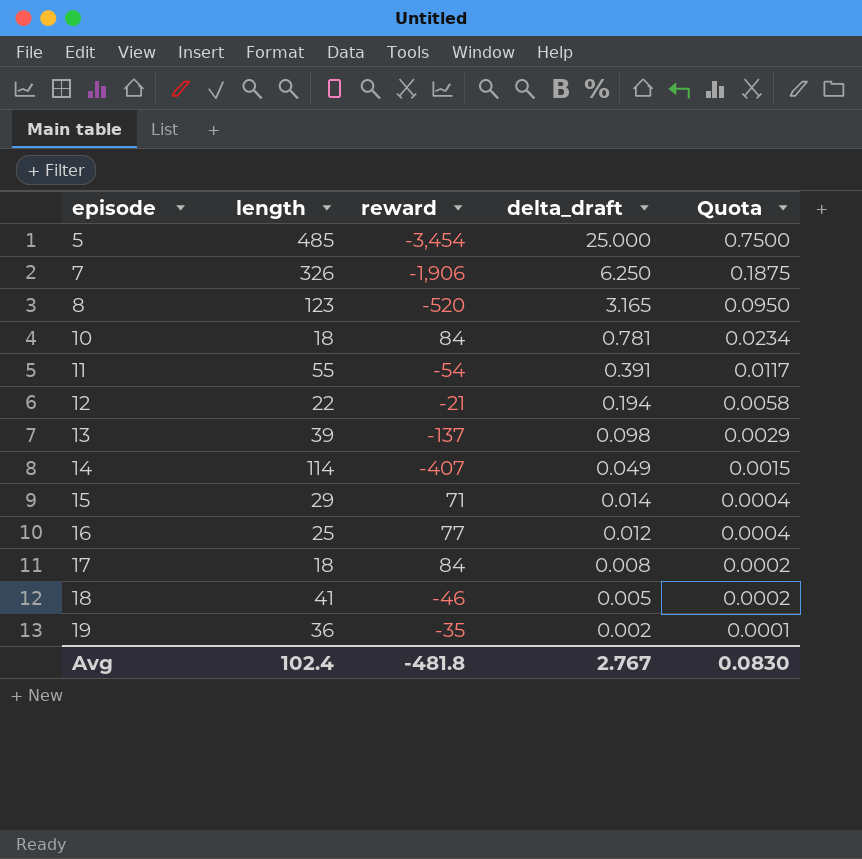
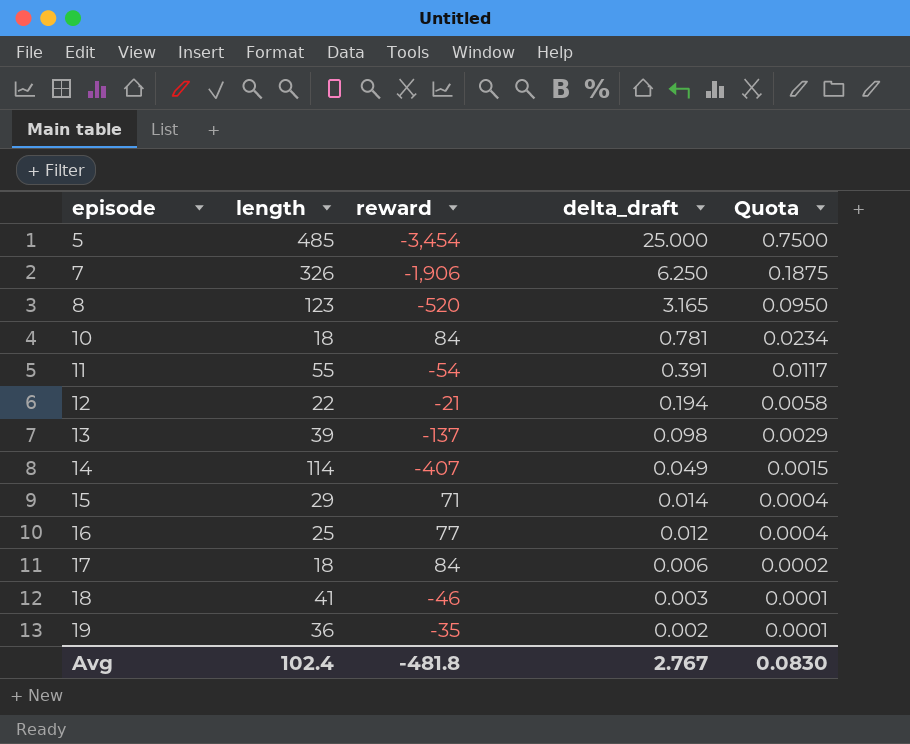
17 | delta_draft: 0.008 -> 0.006
18 | delta_draft: 0.005 -> 0.003
18 | Quota: 0.0002 -> 0.0001

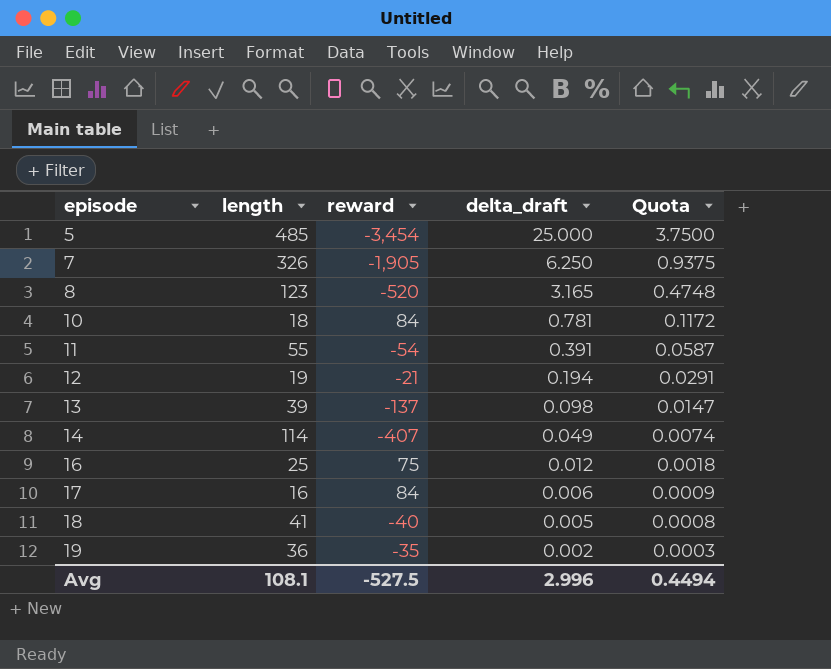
column Quota | formula: [delta_draft] * 0.03 -> [delta_draft] * 0.15
row 15: 29 | 71 | 0.014 | 0.0004 -> none
7 | reward: -1,906 -> -1,905
12 | length: 22 -> 19
16 | reward: 77 -> 75
17 | length: 18 -> 16
18 | reward: -46 -> -40
18 | delta_draft: 0.003 -> 0.005
Avg | length: 102.4 -> 108.1
Avg | reward: -481.8 -> -527.5
Avg | delta_draft: 2.767 -> 2.996
Avg | Quota: 0.0830 -> 0.4494

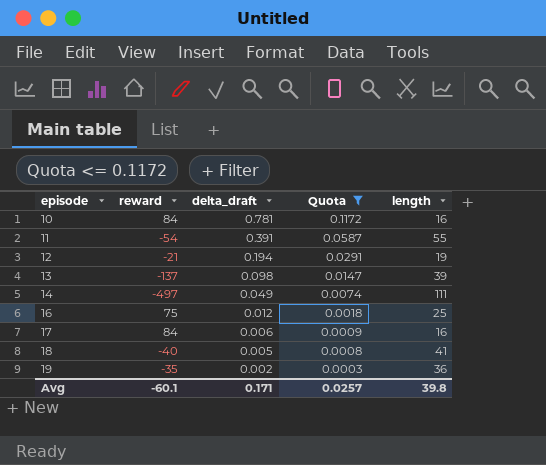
filter: none -> Quota <= 0.1172
column length | position: 2 -> 5
10 | length: 18 -> 16
14 | reward: -407 -> -497
14 | length: 114 -> 111
Avg | reward: -527.5 -> -60.1
Avg | delta_draft: 2.996 -> 0.171
Avg | Quota: 0.4494 -> 0.0257
Avg | length: 108.1 -> 39.8

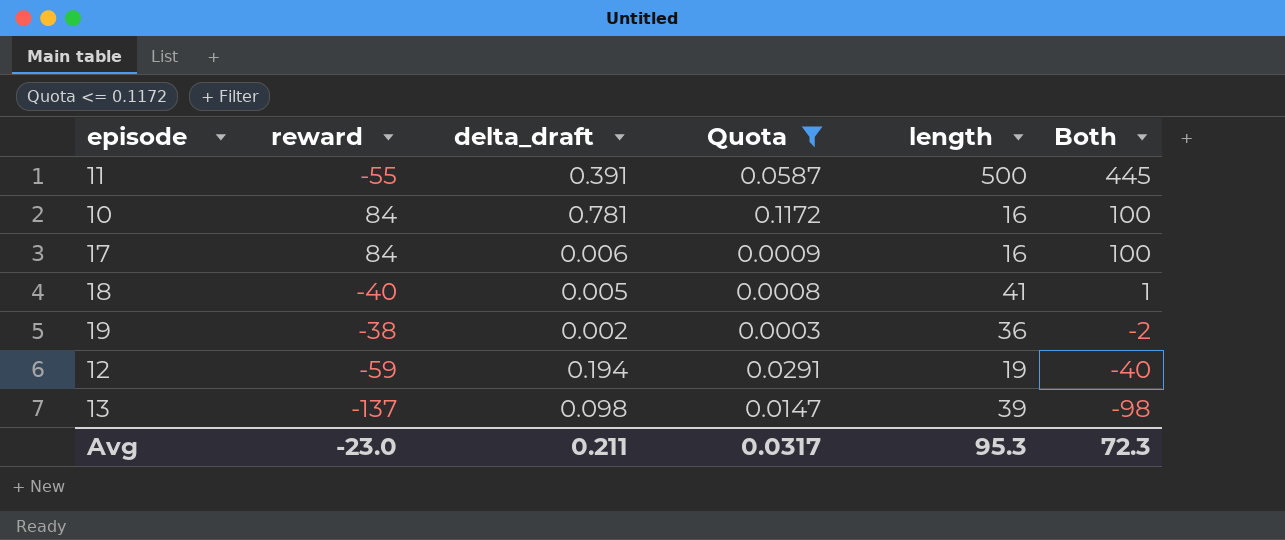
row order: episode ascending -> Both descending
column Both | formula: none -> [reward] + [length]
row 14: -497 | 0.049 | 0.0074 | 111 -> none
row 16: 75 | 0.012 | 0.0018 | 25 -> none
11 | reward: -54 -> -55
11 | length: 55 -> 500
19 | reward: -35 -> -38
12 | reward: -21 -> -59
Avg | reward: -60.1 -> -23.0
Avg | delta_draft: 0.171 -> 0.211
Avg | Quota: 0.0257 -> 0.0317
Avg | length: 39.8 -> 95.3

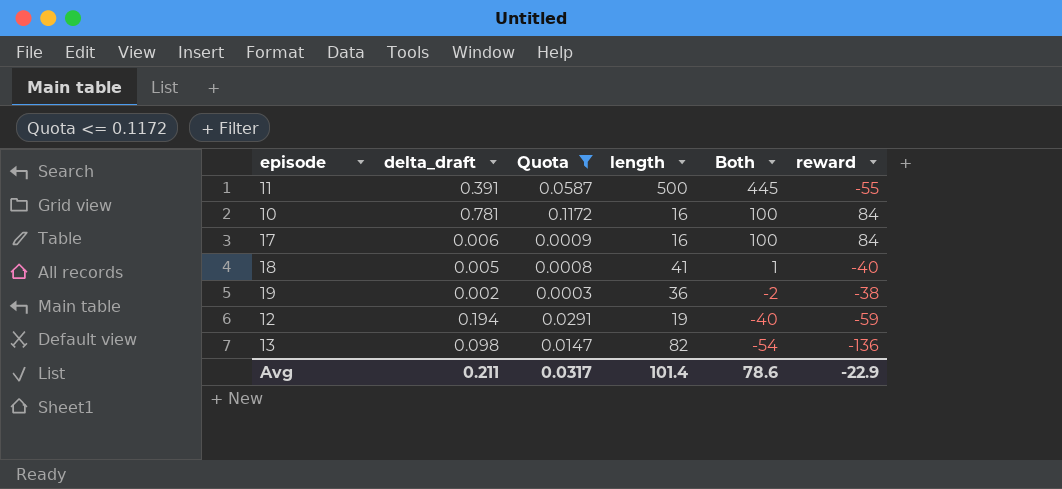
column reward | position: 2 -> 6
13 | length: 39 -> 82
13 | Both: -98 -> -54
13 | reward: -137 -> -136
Avg | length: 95.3 -> 101.4
Avg | Both: 72.3 -> 78.6
Avg | reward: -23.0 -> -22.9

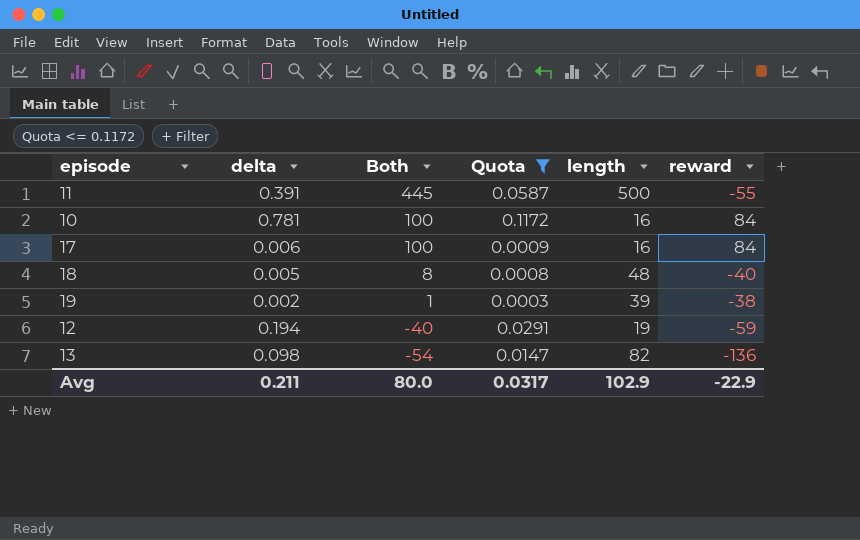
column name: delta_draft -> delta
column Both | position: 5 -> 3
18 | Both: 1 -> 8
18 | length: 41 -> 48
19 | Both: -2 -> 1
19 | length: 36 -> 39
Avg | Both: 78.6 -> 80.0
Avg | length: 101.4 -> 102.9

